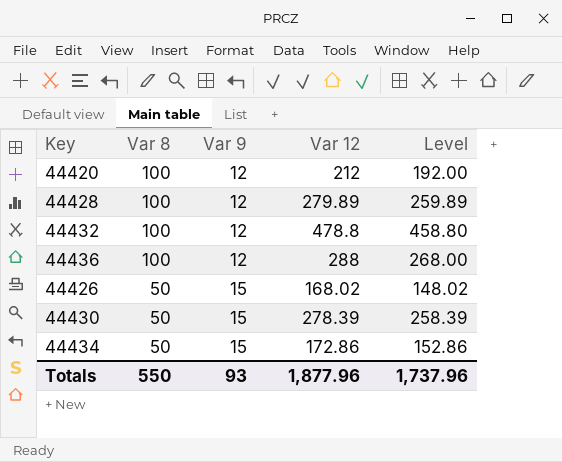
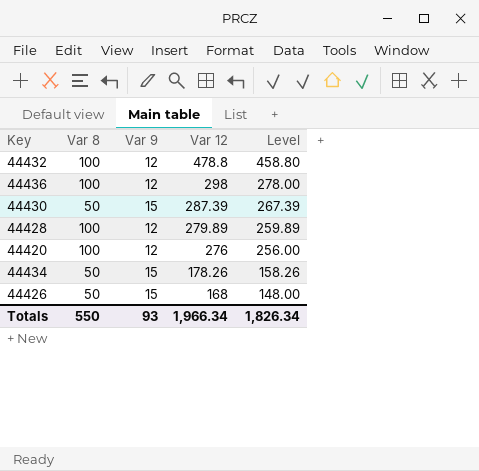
row order: Var 8 descending -> Var 12 descending
44436 | Var 12: 288 -> 298
44436 | Level: 268.00 -> 278.00
44430 | Var 12: 278.39 -> 287.39
44430 | Level: 258.39 -> 267.39
44420 | Var 12: 212 -> 276
44420 | Level: 192.00 -> 256.00
44434 | Var 12: 172.86 -> 178.26
44434 | Level: 152.86 -> 158.26
44426 | Var 12: 168.02 -> 168
44426 | Level: 148.02 -> 148.00
Totals | Var 12: 1,877.96 -> 1,966.34
Totals | Level: 1,737.96 -> 1,826.34

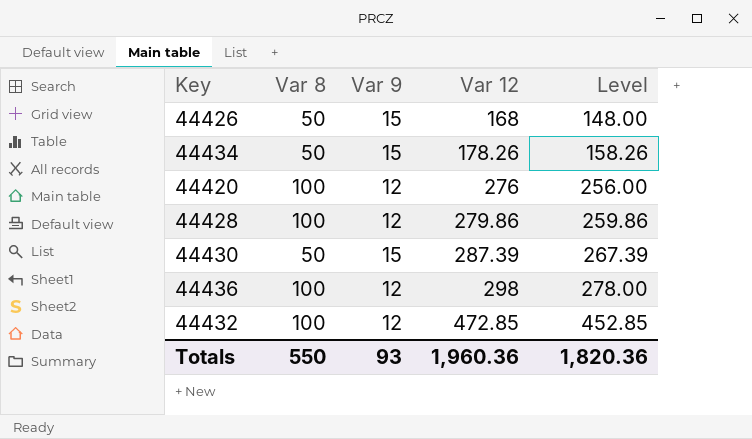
row order: Var 12 descending -> Var 12 ascending
44428 | Var 12: 279.89 -> 279.86
44428 | Level: 259.89 -> 259.86
44432 | Var 12: 478.8 -> 472.85
44432 | Level: 458.80 -> 452.85
Totals | Var 12: 1,966.34 -> 1,960.36
Totals | Level: 1,826.34 -> 1,820.36

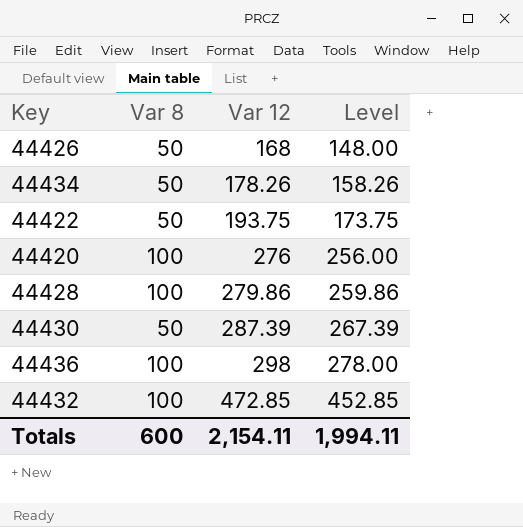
column Var 9 | position: 3 -> none
row 44422: none -> 50 | 193.75 | 173.75
Totals | Var 8: 550 -> 600
Totals | Var 12: 1,960.36 -> 2,154.11
Totals | Level: 1,820.36 -> 1,994.11

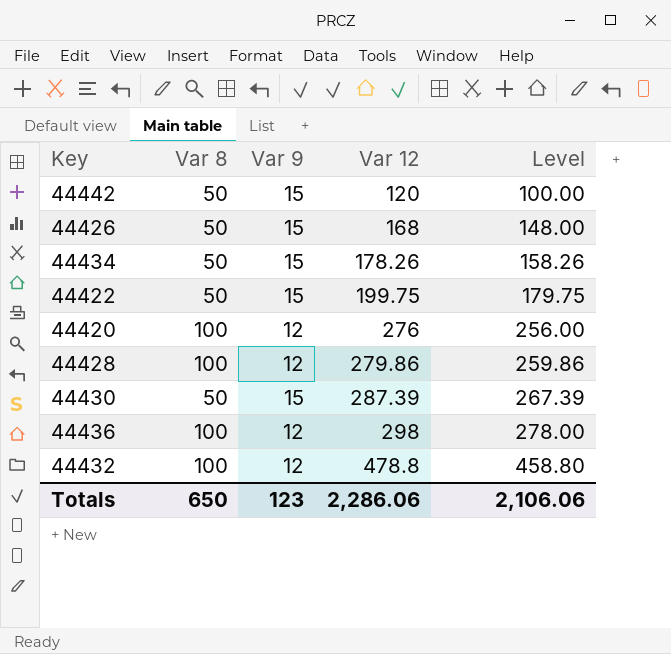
column Var 9 | position: none -> 3
row 44442: none -> 50 | 15 | 120 | 100.00
44422 | Var 12: 193.75 -> 199.75
44422 | Level: 173.75 -> 179.75
44432 | Var 12: 472.85 -> 478.8
44432 | Level: 452.85 -> 458.80
Totals | Var 8: 600 -> 650
Totals | Var 12: 2,154.11 -> 2,286.06
Totals | Level: 1,994.11 -> 2,106.06

